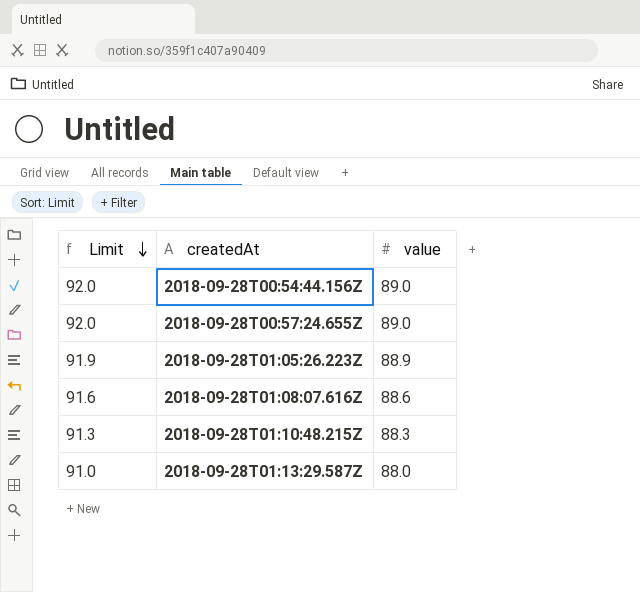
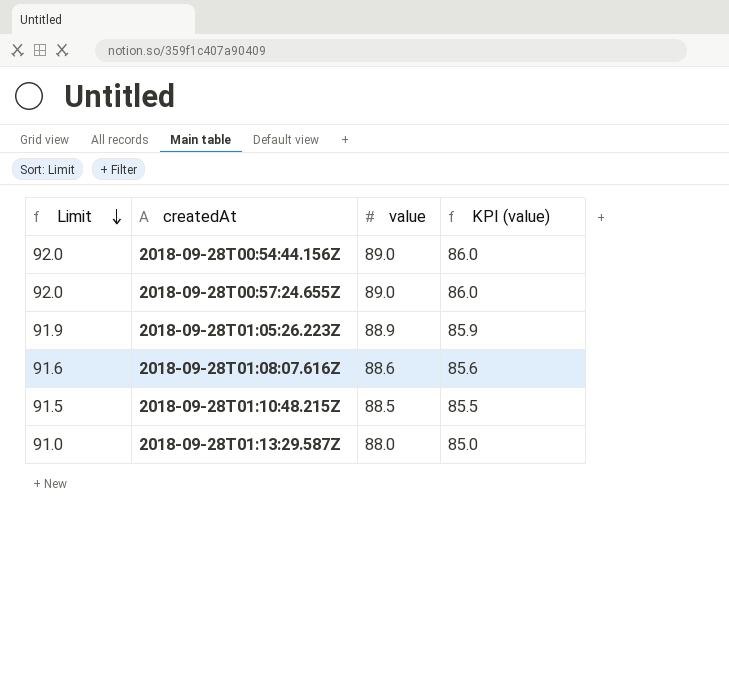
column KPI (value) | formula: none -> [value] - 3
2018-09-28T01:10:48.215Z | Limit: 91.3 -> 91.5
2018-09-28T01:10:48.215Z | value: 88.3 -> 88.5

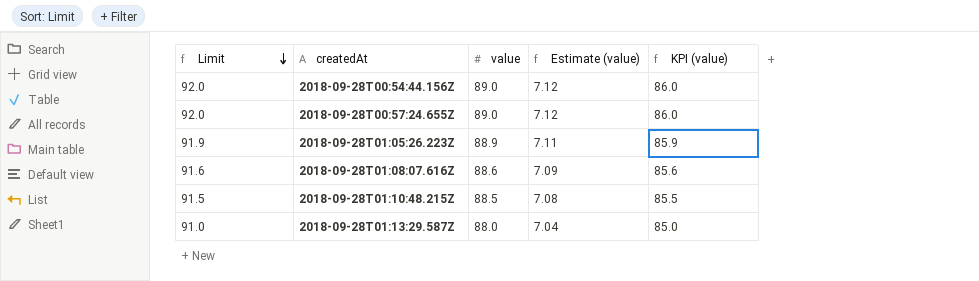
column Estimate (value) | formula: none -> [value] * 0.08

